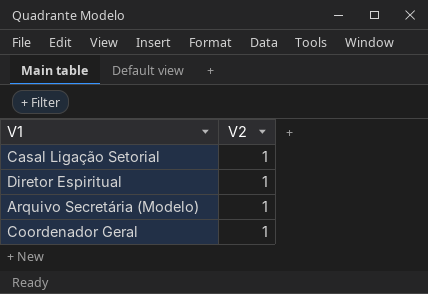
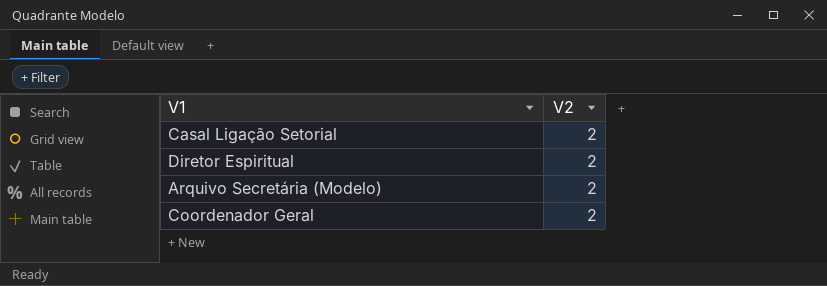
Casal Ligação Setorial | V2: 1 -> 2
Diretor Espiritual | V2: 1 -> 2
Arquivo Secretária (Modelo) | V2: 1 -> 2
Coordenador Geral | V2: 1 -> 2

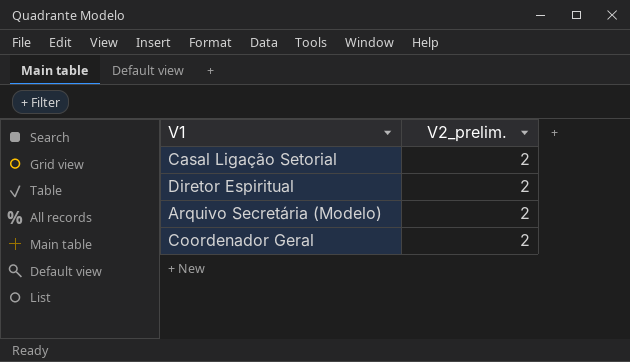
column name: V2 -> V2_prelim.

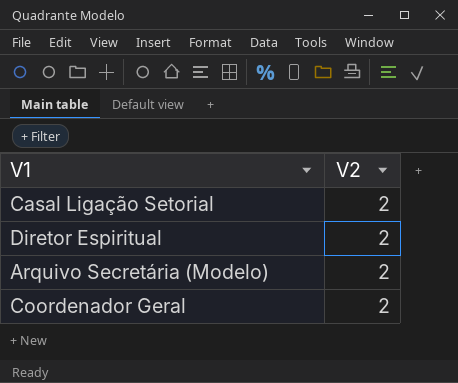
column name: V2_prelim. -> V2

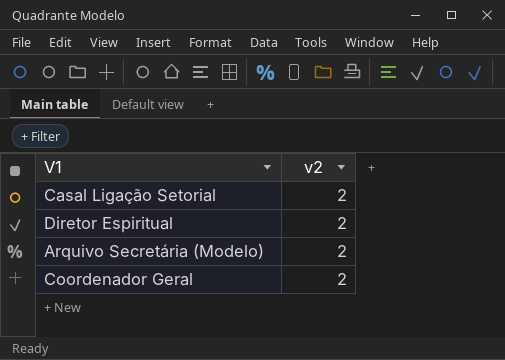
column name: V2 -> v2

